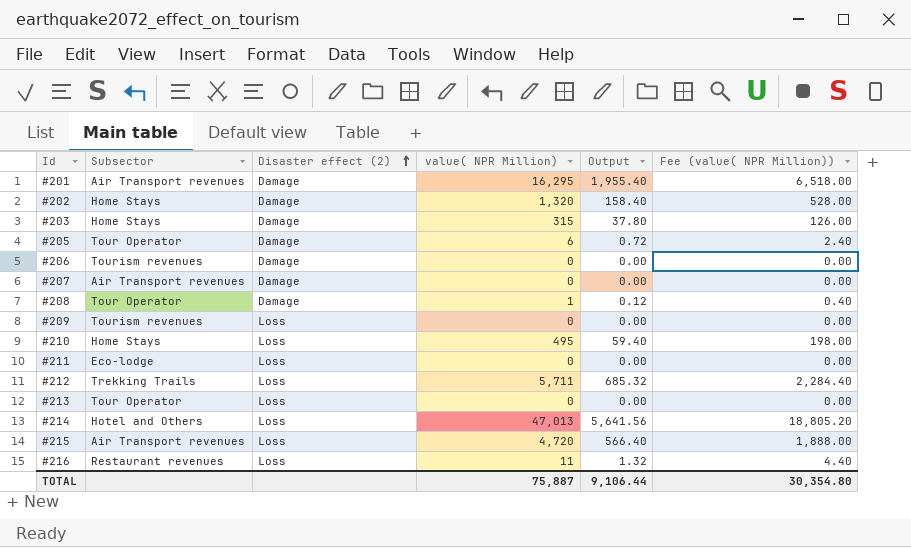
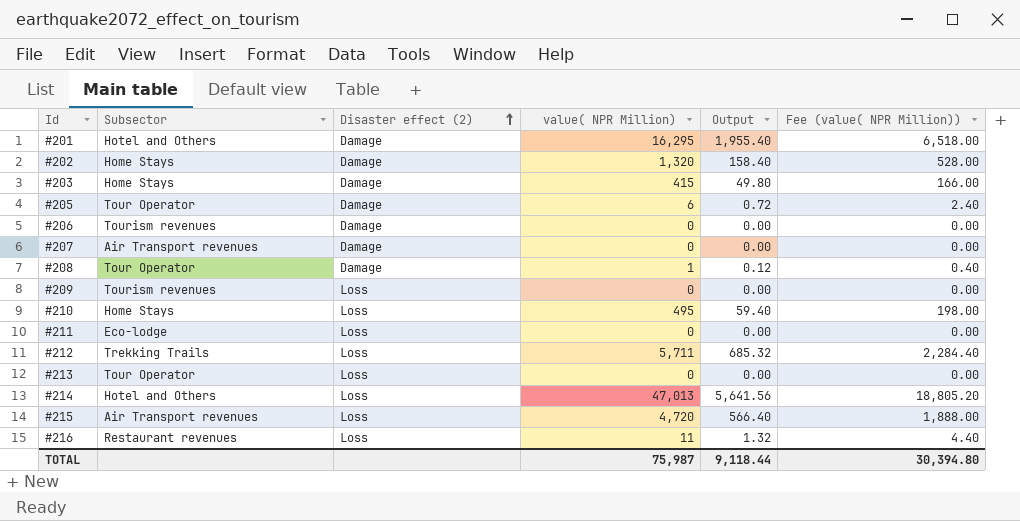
#201 | Subsector: Air Transport revenues -> Hotel and Others
#203 | value( NPR Million): 315 -> 415
#203 | Output: 37.80 -> 49.80
#203 | Fee (value( NPR Million)): 126.00 -> 166.00
TOTAL | value( NPR Million): 75,887 -> 75,987
TOTAL | Output: 9,106.44 -> 9,118.44
TOTAL | Fee (value( NPR Million)): 30,354.80 -> 30,394.80

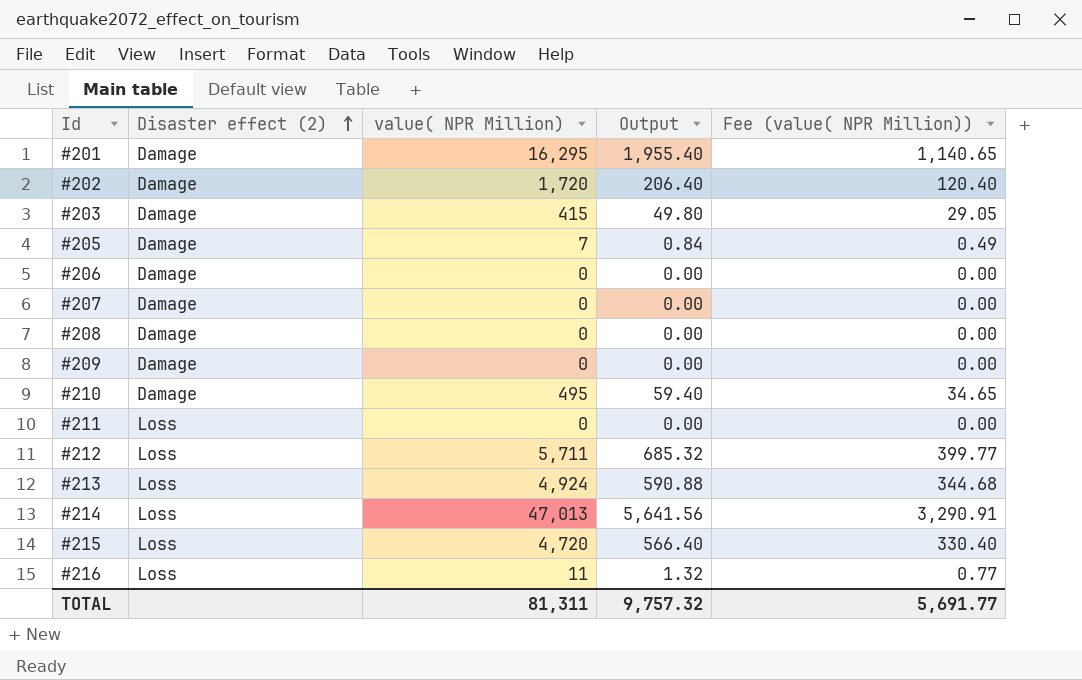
column Subsector | position: 2 -> none
column Fee (value( NPR Million)) | formula: [value( NPR Million)] * 0.4 -> [value( NPR Million)] * 0.07
#202 | value( NPR Million): 1,320 -> 1,720
#202 | Output: 158.40 -> 206.40
#205 | value( NPR Million): 6 -> 7
#205 | Output: 0.72 -> 0.84
#208 | value( NPR Million): 1 -> 0
#208 | Output: 0.12 -> 0.00
#209 | Disaster effect (2): Loss -> Damage
#210 | Disaster effect (2): Loss -> Damage
#213 | value( NPR Million): 0 -> 4,924
#213 | Output: 0.00 -> 590.88
TOTAL | value( NPR Million): 75,987 -> 81,311
TOTAL | Output: 9,118.44 -> 9,757.32
TOTAL | Fee (value( NPR Million)): 30,394.80 -> 5,691.77

